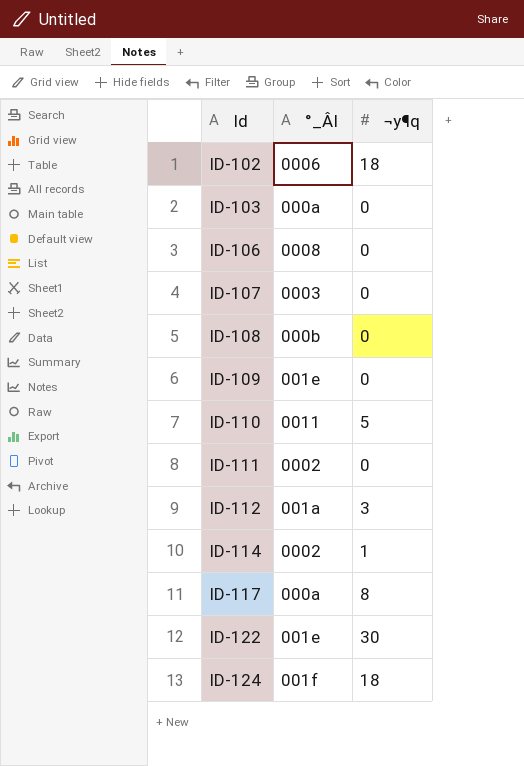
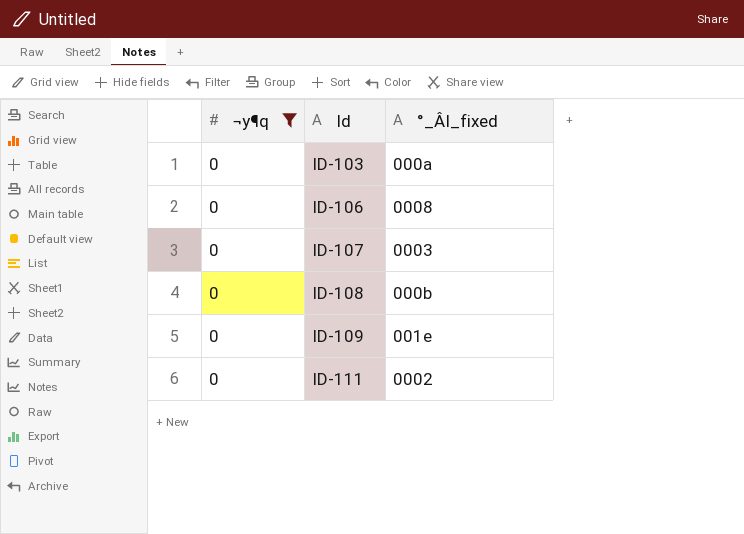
filter: none -> ¬y¶q = 0
column ¬y¶q | position: 3 -> 1
column name: °_ÂI -> °_ÂI_fixed

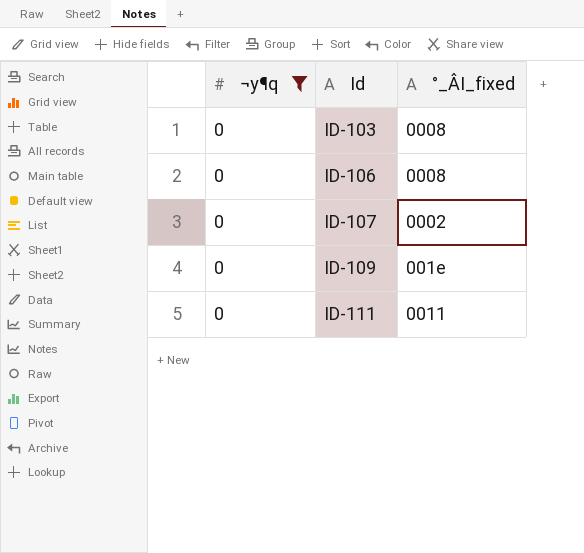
row ID-108: 0 | 000b -> none
ID-103 | °_ÂI_fixed: 000a -> 0008
ID-107 | °_ÂI_fixed: 0003 -> 0002
ID-111 | °_ÂI_fixed: 0002 -> 0011

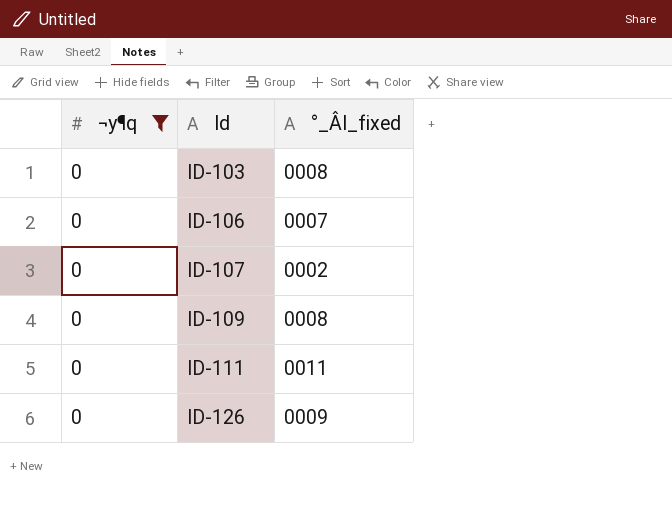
ID-106 | °_ÂI_fixed: 0008 -> 0007
ID-109 | °_ÂI_fixed: 001e -> 0008
row ID-126: none -> 0 | 0009

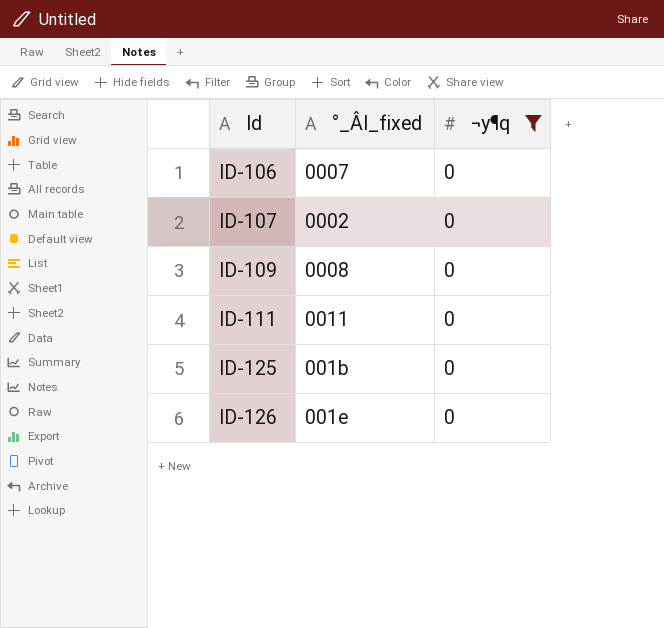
column ¬y¶q | position: 1 -> 3
row ID-103: 0 | 0008 -> none
row ID-125: none -> 001b | 0
ID-126 | °_ÂI_fixed: 0009 -> 001e

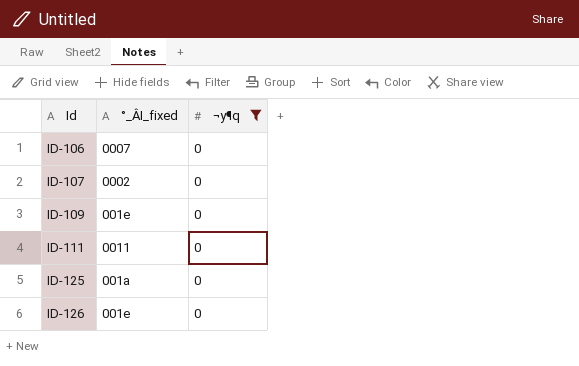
ID-109 | °_ÂI_fixed: 0008 -> 001e
ID-125 | °_ÂI_fixed: 001b -> 001a

